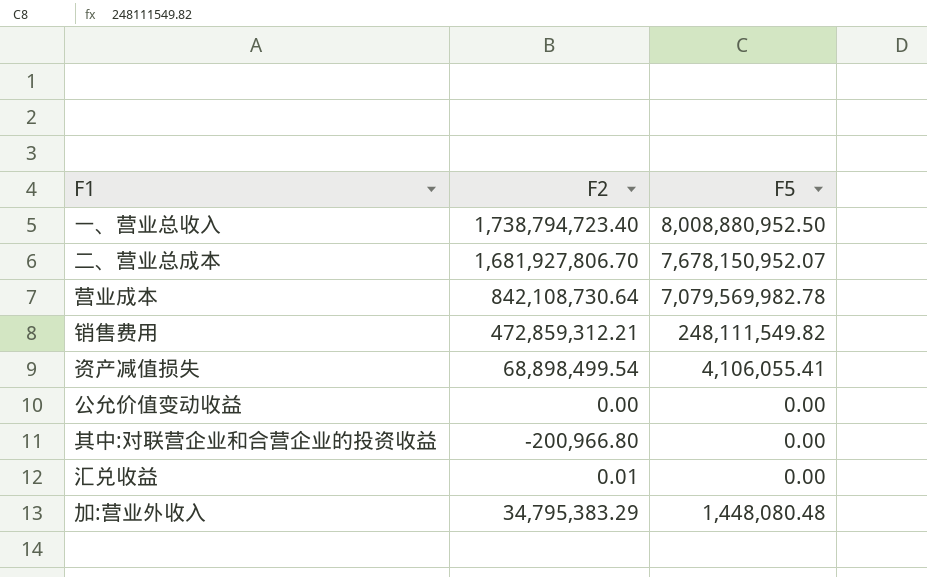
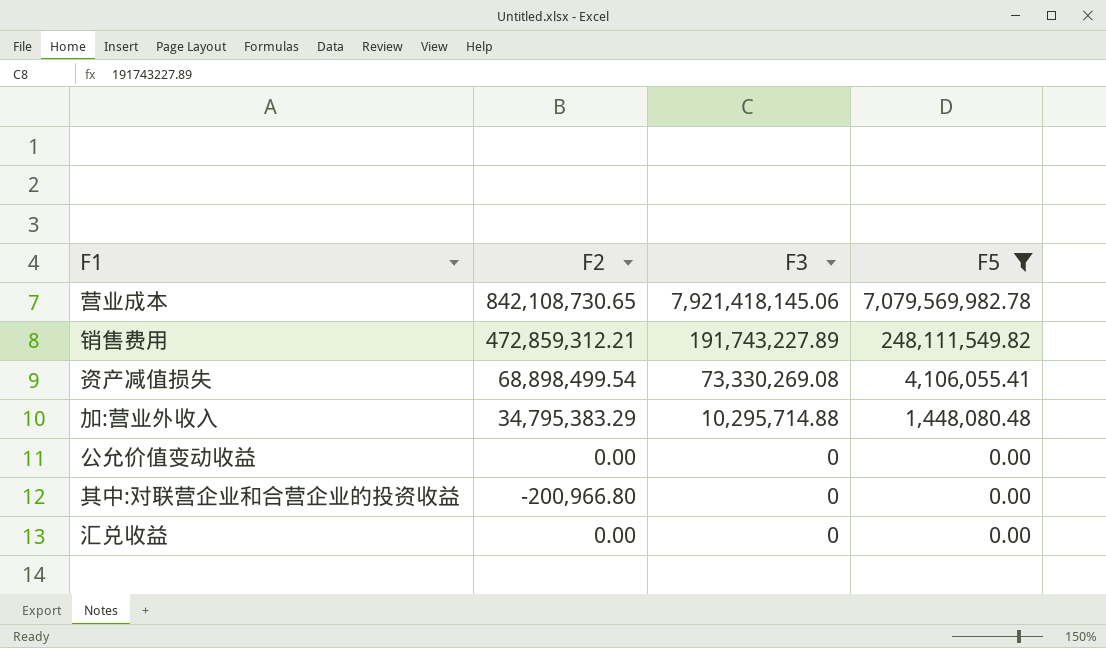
filter: none -> F5 <= 7,079,569,982.78
row order: none -> F3 descending
column F3 | position: none -> 3
营业成本 | F2: 842,108,730.64 -> 842,108,730.65
汇兑收益 | F2: 0.01 -> 0.00

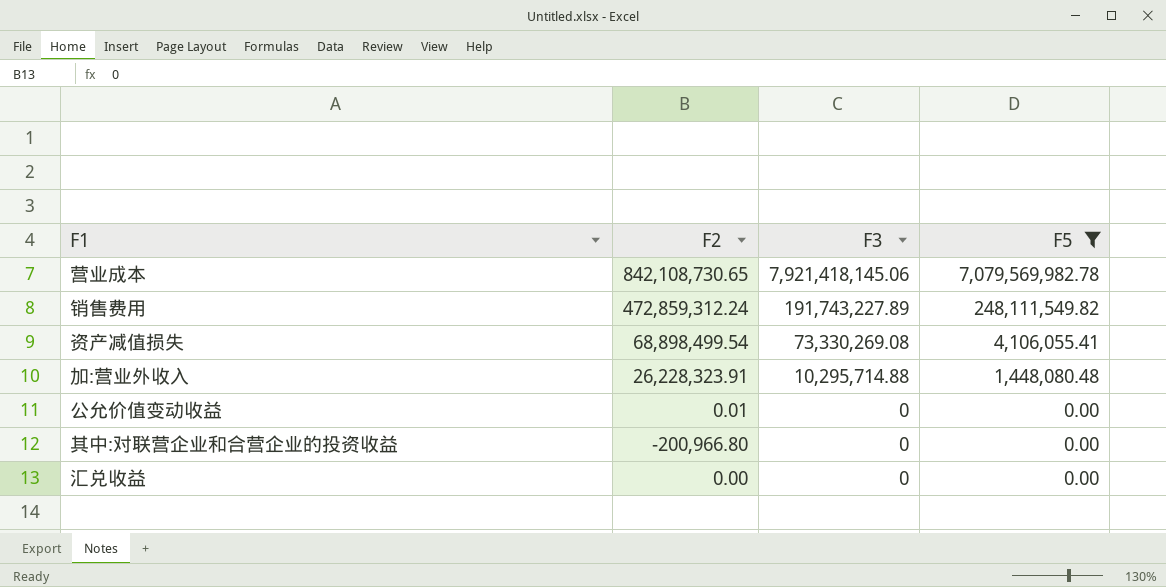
销售费用 | F2: 472,859,312.21 -> 472,859,312.24
加:营业外收入 | F2: 34,795,383.29 -> 26,228,323.91
公允价值变动收益 | F2: 0.00 -> 0.01

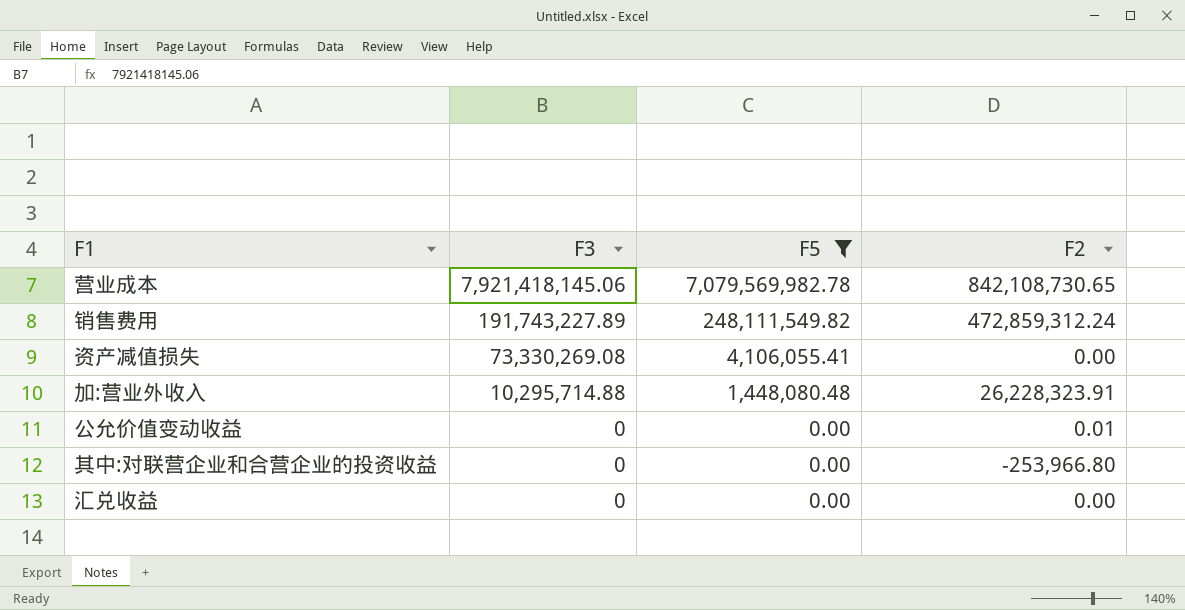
column F2 | position: 2 -> 4
资产减值损失 | F2: 68,898,499.54 -> 0.00
其中:对联营企业和合营企业的投资收益 | F2: -200,966.80 -> -253,966.80

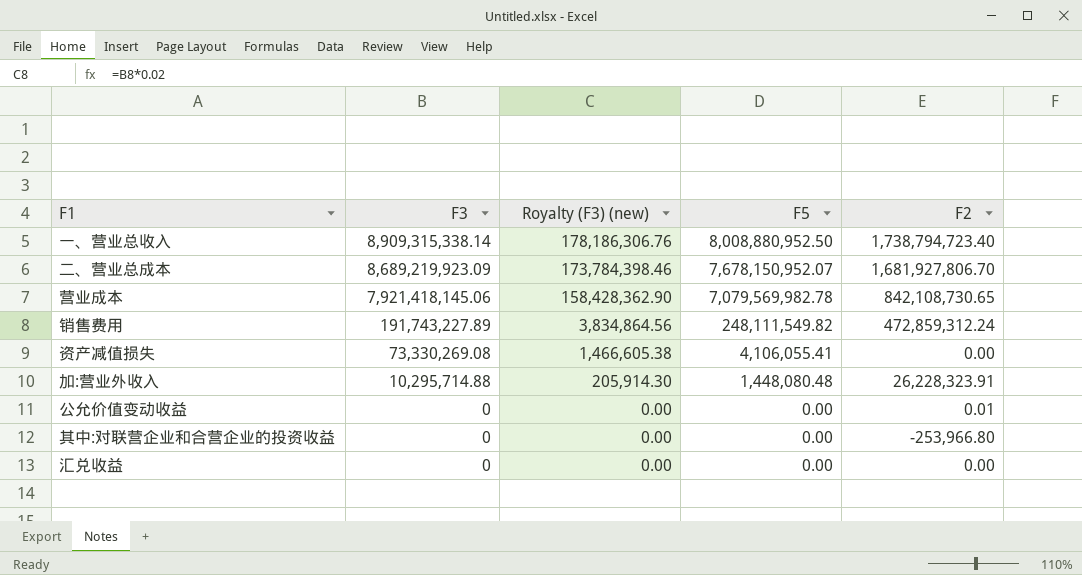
filter: F5 <= 7,079,569,982.78 -> none
column Royalty (F3) (new) | formula: none -> [F3] * 0.02

